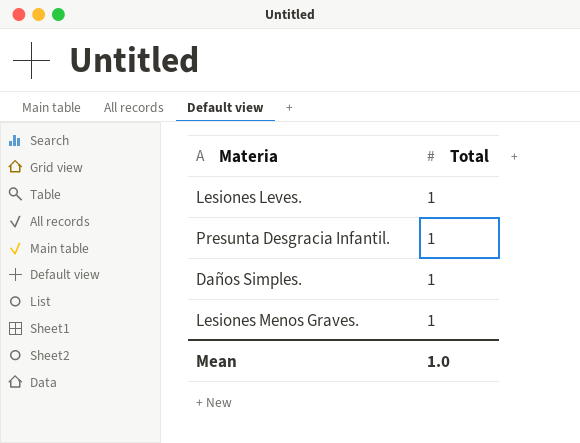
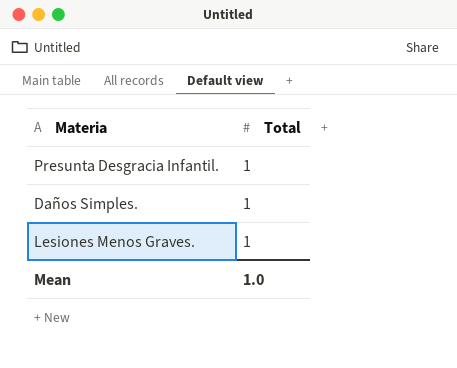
row Lesiones Leves.: 1 -> none

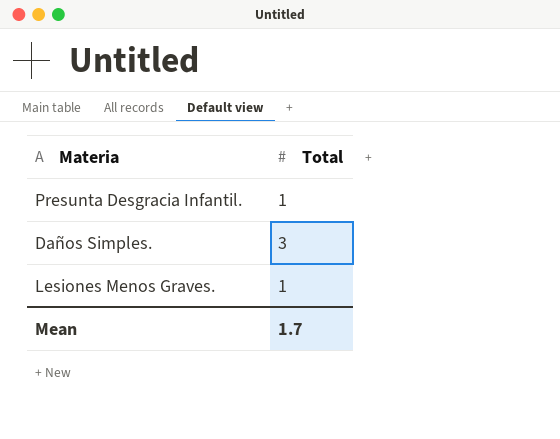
Daños Simples. | Total: 1 -> 3
Mean | Total: 1.0 -> 1.7

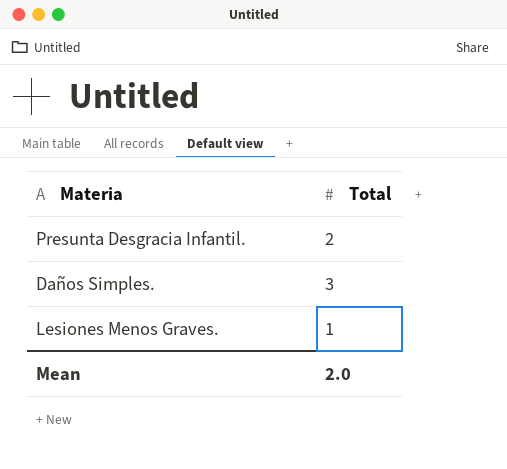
Presunta Desgracia Infantil. | Total: 1 -> 2
Mean | Total: 1.7 -> 2.0

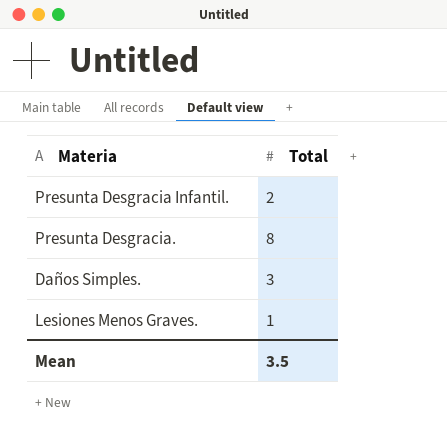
row Presunta Desgracia.: none -> 8
Mean | Total: 2.0 -> 3.5

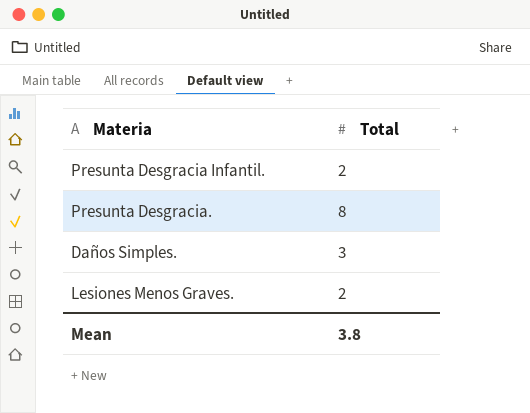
Lesiones Menos Graves. | Total: 1 -> 2
Mean | Total: 3.5 -> 3.8

